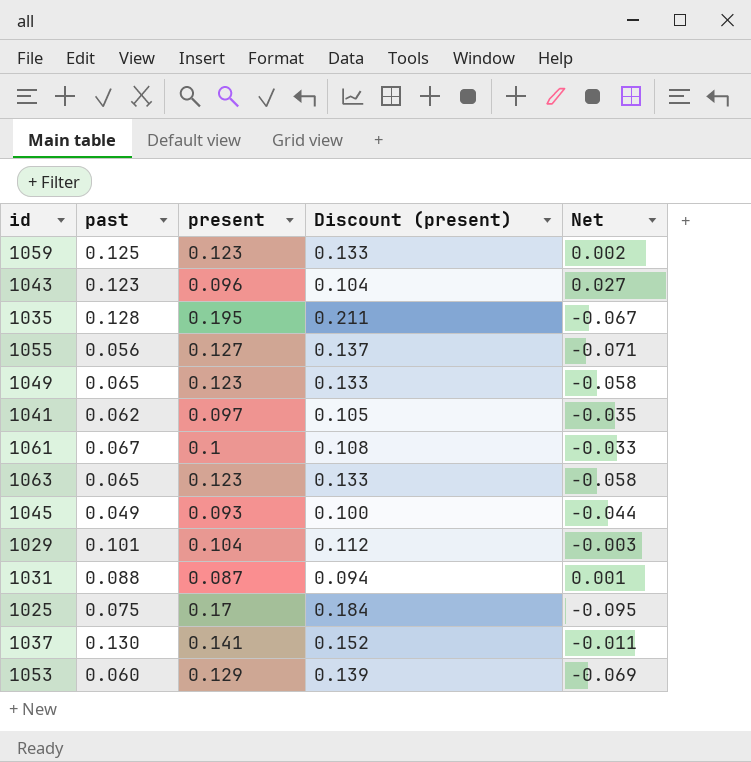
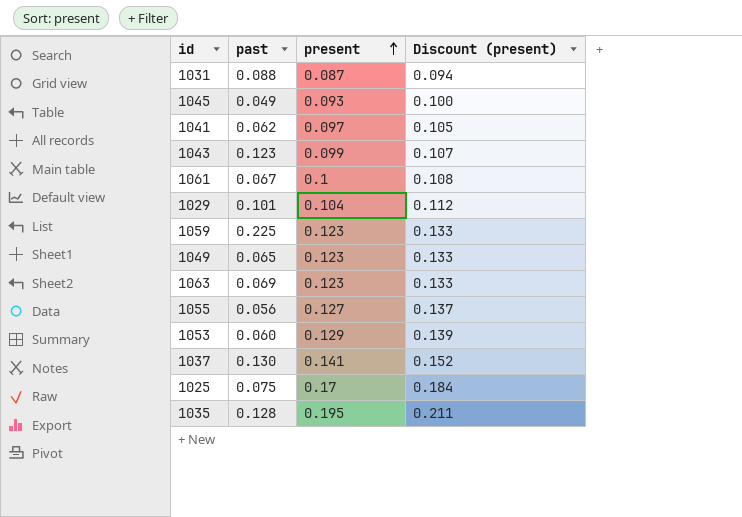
row order: none -> present ascending
column Net | formula: [past] - [present] -> none
1043 | present: 0.096 -> 0.099
1043 | Discount (present): 0.104 -> 0.107
1059 | past: 0.125 -> 0.225
1063 | past: 0.065 -> 0.069

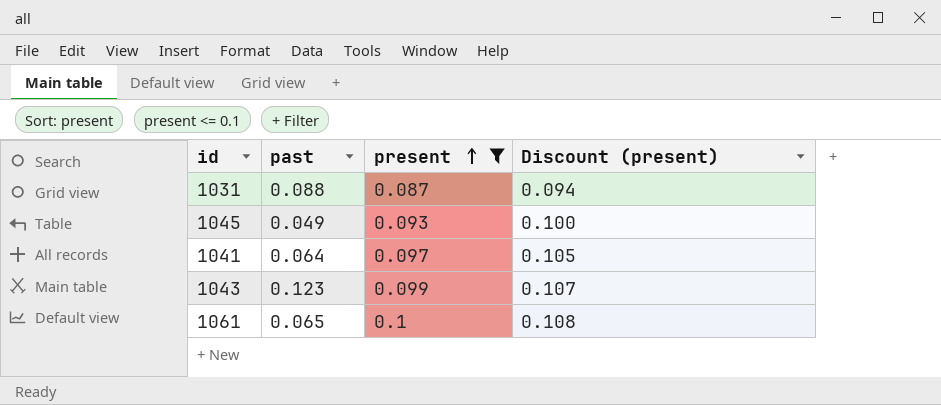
filter: none -> present <= 0.1
1041 | past: 0.062 -> 0.064
1061 | past: 0.067 -> 0.065

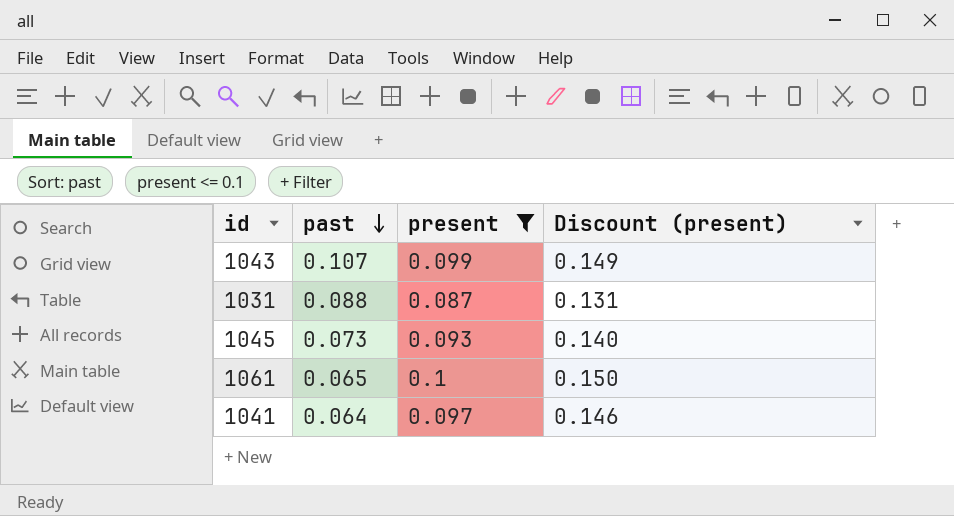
row order: present ascending -> past descending
column Discount (present) | formula: [present] * 1.08 -> [present] * 1.5
1043 | past: 0.123 -> 0.107
1045 | past: 0.049 -> 0.073

